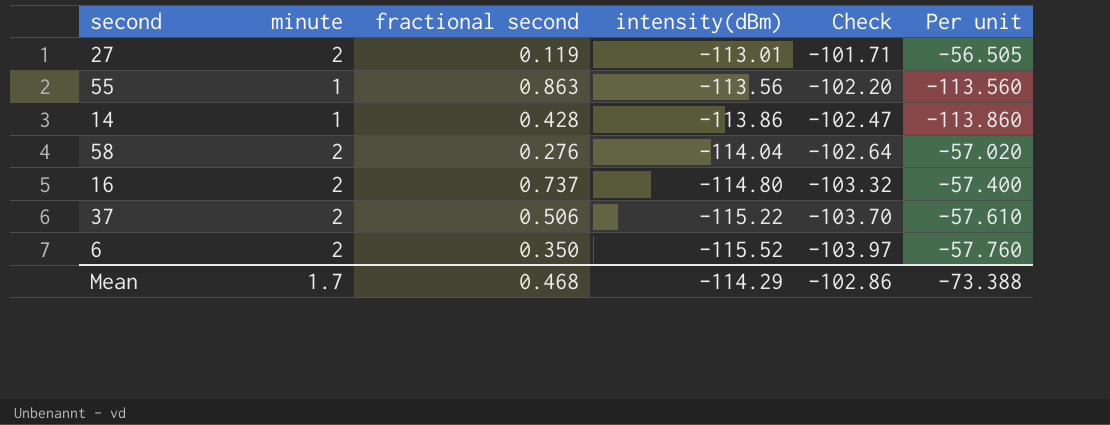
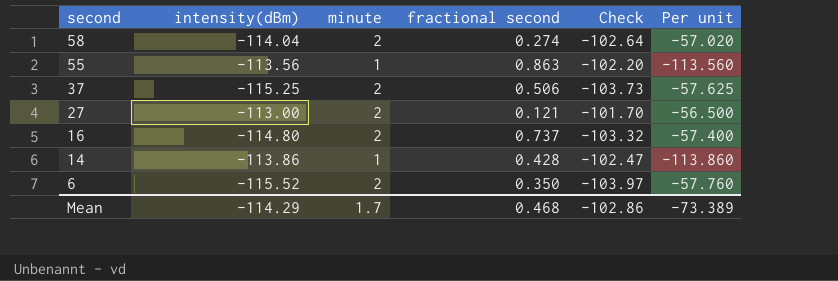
row order: intensity(dBm) descending -> second descending
column intensity(dBm) | position: 4 -> 2
58 | fractional second: 0.276 -> 0.274
37 | intensity(dBm): -115.22 -> -115.25
37 | Check: -103.70 -> -103.73
37 | Per unit: -57.610 -> -57.625
27 | intensity(dBm): -113.01 -> -113.00
27 | fractional second: 0.119 -> 0.121
27 | Check: -101.71 -> -101.70
27 | Per unit: -56.505 -> -56.500
Mean | Per unit: -73.388 -> -73.389

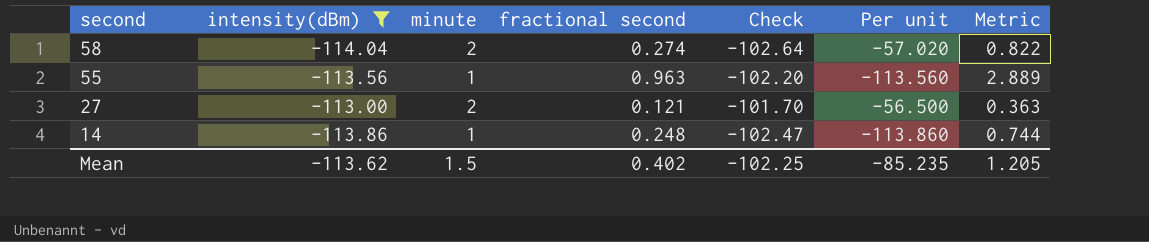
filter: none -> intensity(dBm) >= -114.04
column Metric | formula: none -> [fractional second] * 3
55 | fractional second: 0.863 -> 0.963
14 | fractional second: 0.428 -> 0.248
Mean | intensity(dBm): -114.29 -> -113.62
Mean | minute: 1.7 -> 1.5
Mean | fractional second: 0.468 -> 0.402
Mean | Check: -102.86 -> -102.25
Mean | Per unit: -73.389 -> -85.235

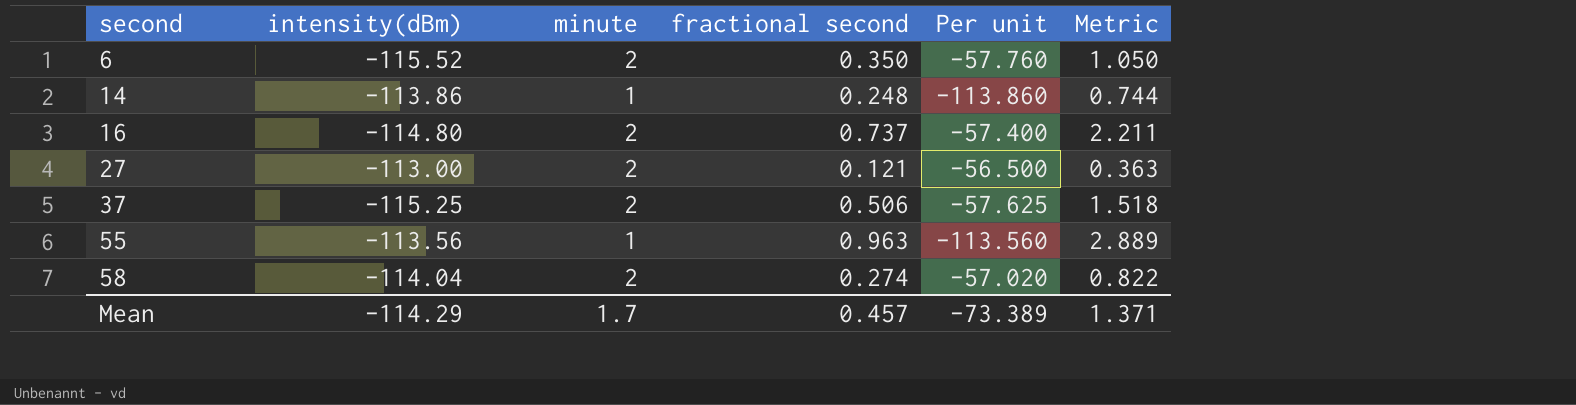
filter: intensity(dBm) >= -114.04 -> none
row order: second descending -> second ascending
column Check | formula: [intensity(dBm)] * 0.9 -> none
Mean | intensity(dBm): -113.62 -> -114.29
Mean | minute: 1.5 -> 1.7
Mean | fractional second: 0.402 -> 0.457
Mean | Per unit: -85.235 -> -73.389
Mean | Metric: 1.205 -> 1.371

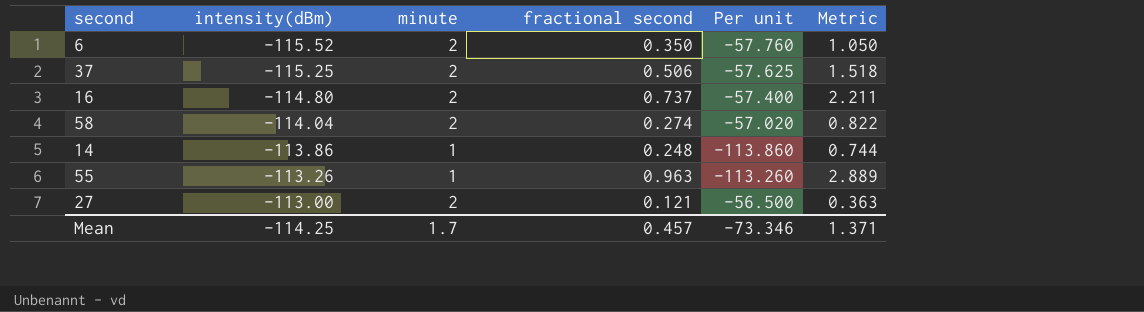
row order: second ascending -> intensity(dBm) ascending
55 | intensity(dBm): -113.56 -> -113.26
55 | Per unit: -113.560 -> -113.260
Mean | intensity(dBm): -114.29 -> -114.25
Mean | Per unit: -73.389 -> -73.346

